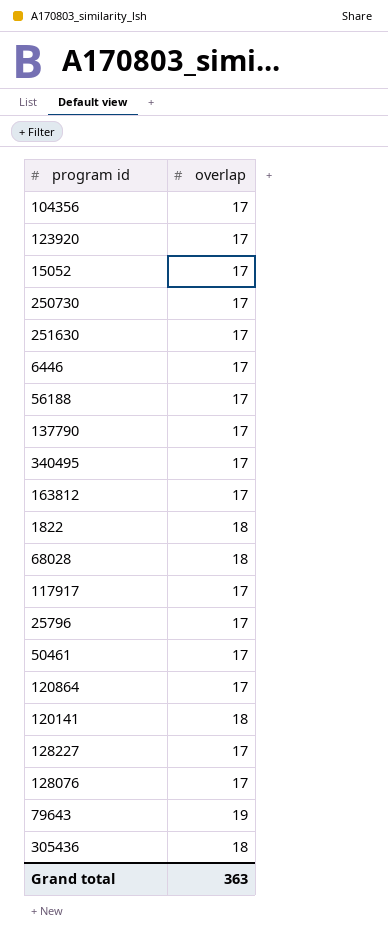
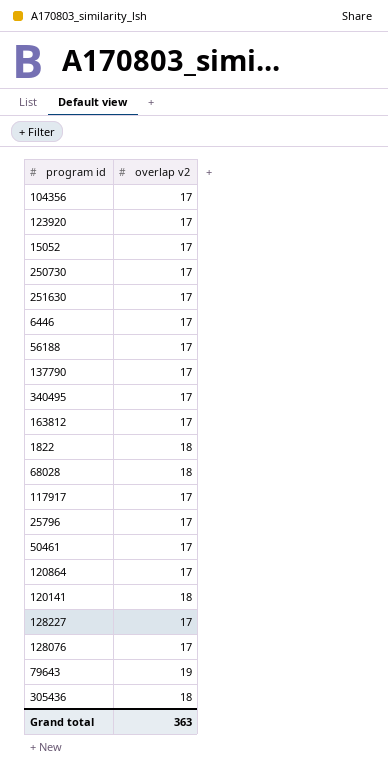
column name: overlap -> overlap v2

